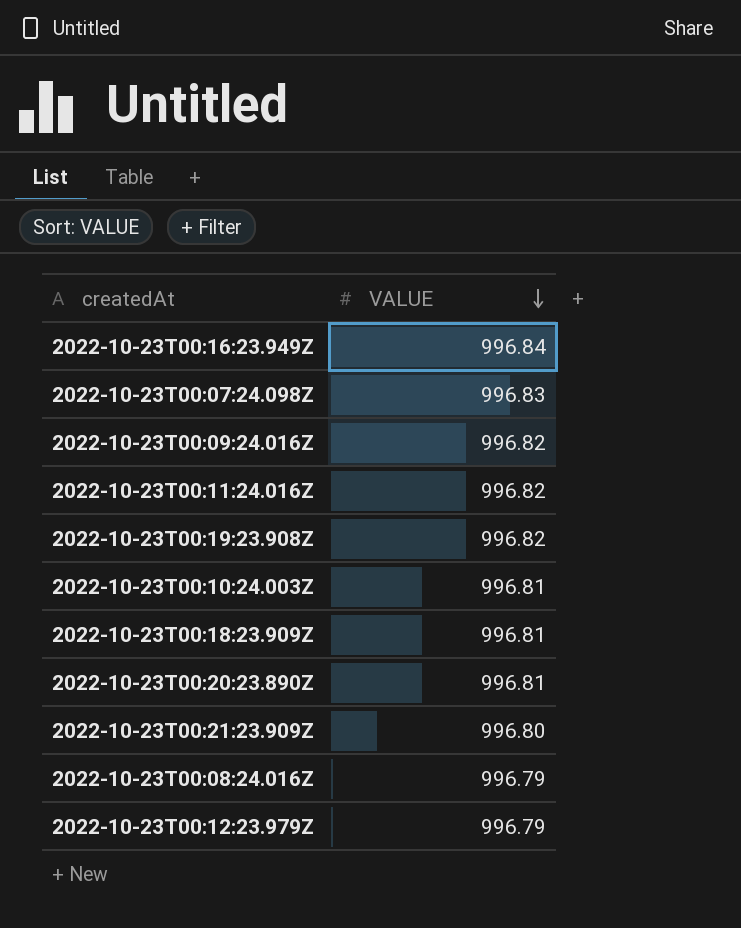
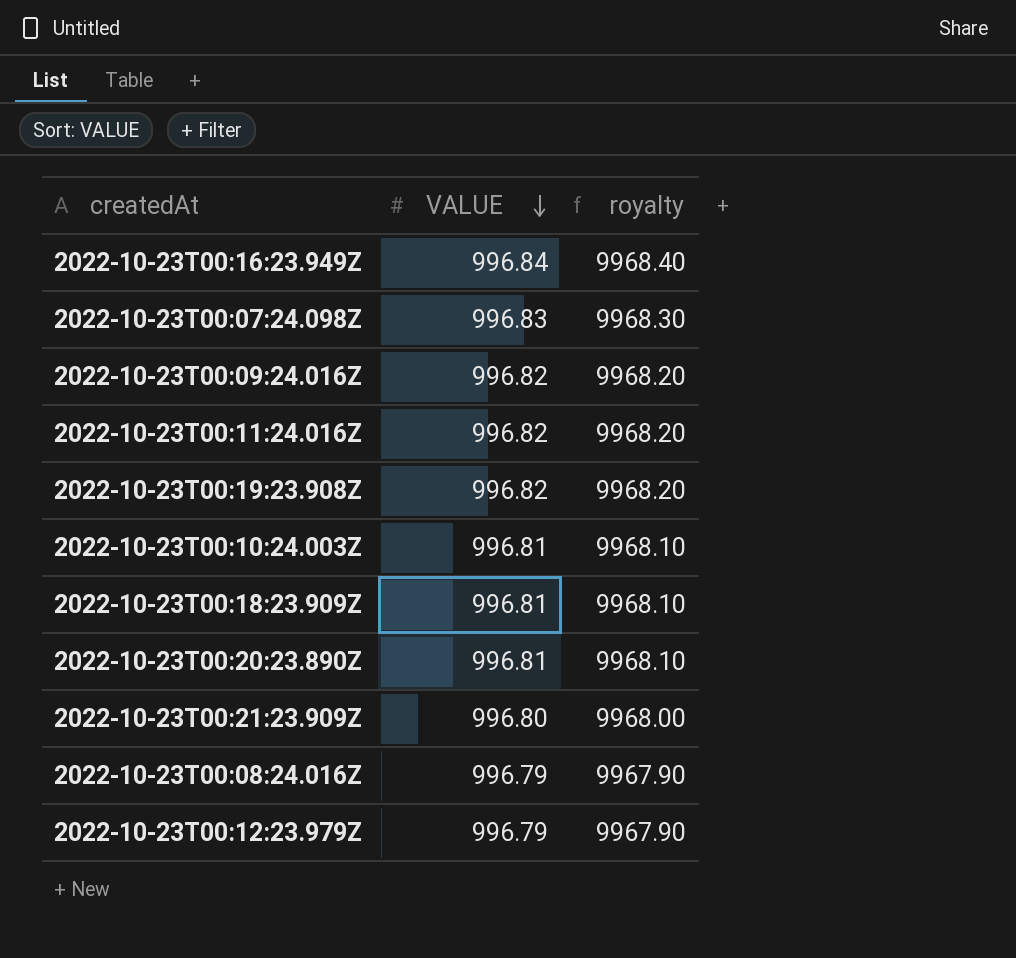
column royalty | formula: none -> [VALUE] * 10

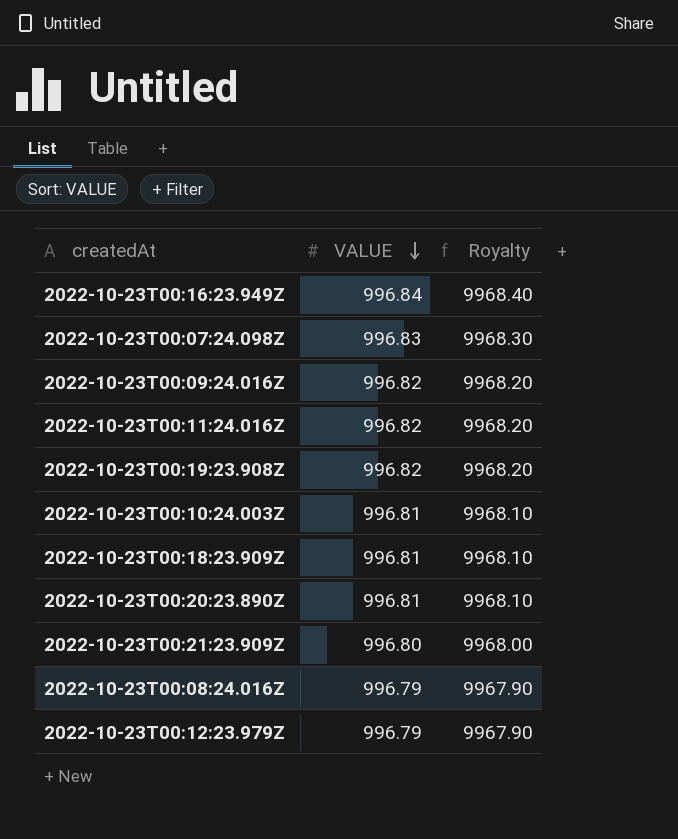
column name: royalty -> Royalty

